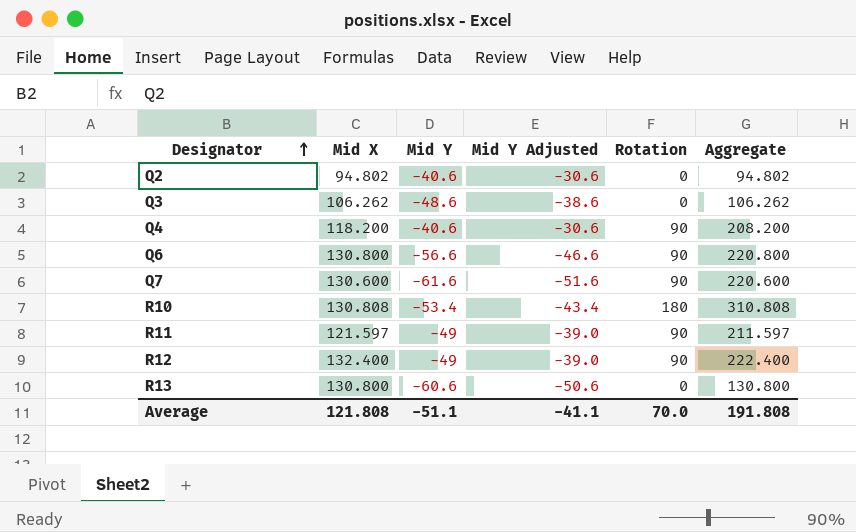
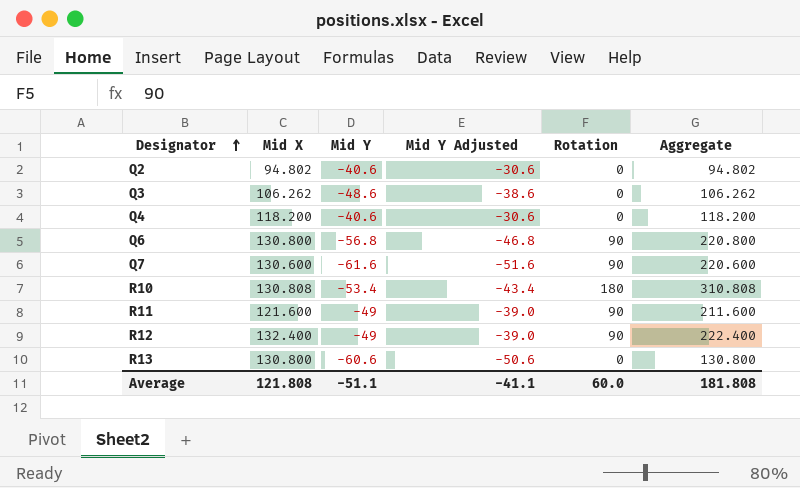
Q4 | Rotation: 90 -> 0
Q4 | Aggregate: 208.200 -> 118.200
Q6 | Mid Y: -56.6 -> -56.8
Q6 | Mid Y Adjusted: -46.6 -> -46.8
R11 | Mid X: 121.597 -> 121.600
R11 | Aggregate: 211.597 -> 211.600
Average | Rotation: 70.0 -> 60.0
Average | Aggregate: 191.808 -> 181.808

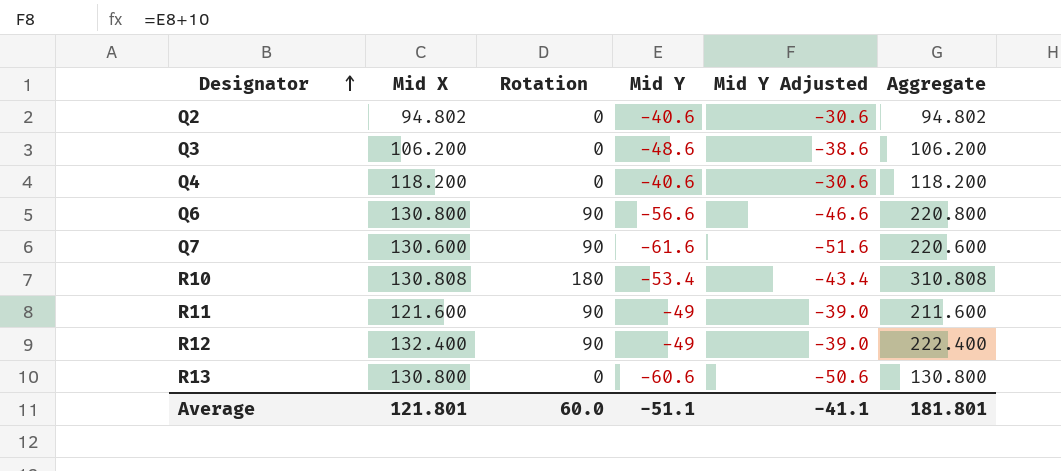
column Rotation | position: 5 -> 3
Q3 | Mid X: 106.262 -> 106.200
Q3 | Aggregate: 106.262 -> 106.200
Q6 | Mid Y: -56.8 -> -56.6
Q6 | Mid Y Adjusted: -46.8 -> -46.6
Average | Mid X: 121.808 -> 121.801
Average | Aggregate: 181.808 -> 181.801

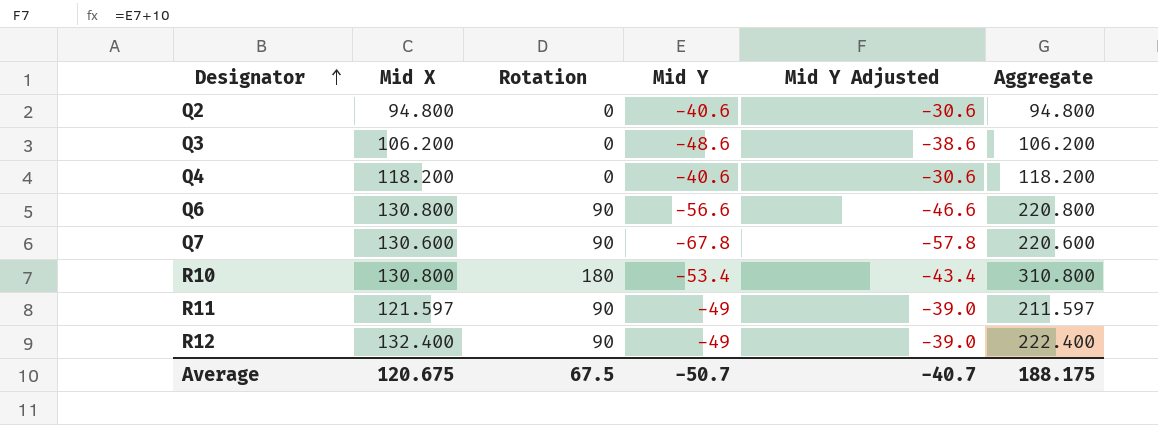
row R13: 130.800 | 0 | -60.6 | -50.6 | 130.800 -> none
Q2 | Mid X: 94.802 -> 94.800
Q2 | Aggregate: 94.802 -> 94.800
Q7 | Mid Y: -61.6 -> -67.8
Q7 | Mid Y Adjusted: -51.6 -> -57.8
R10 | Mid X: 130.808 -> 130.800
R10 | Aggregate: 310.808 -> 310.800
R11 | Mid X: 121.600 -> 121.597
R11 | Aggregate: 211.600 -> 211.597
Average | Mid X: 121.801 -> 120.675
Average | Rotation: 60.0 -> 67.5
Average | Mid Y: -51.1 -> -50.7
Average | Mid Y Adjusted: -41.1 -> -40.7
Average | Aggregate: 181.801 -> 188.175

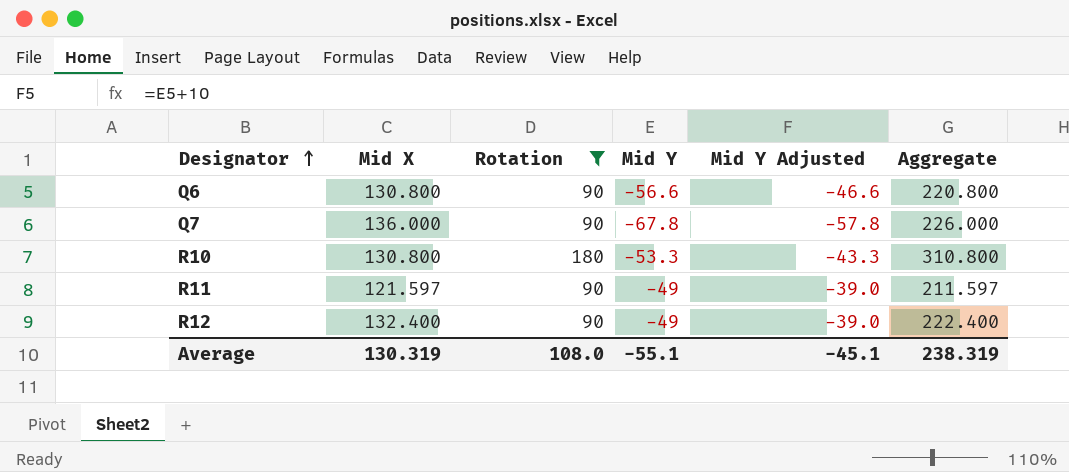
filter: none -> Rotation != 0
Q7 | Mid X: 130.600 -> 136.000
Q7 | Aggregate: 220.600 -> 226.000
R10 | Mid Y: -53.4 -> -53.3
R10 | Mid Y Adjusted: -43.4 -> -43.3
Average | Mid X: 120.675 -> 130.319
Average | Rotation: 67.5 -> 108.0
Average | Mid Y: -50.7 -> -55.1
Average | Mid Y Adjusted: -40.7 -> -45.1
Average | Aggregate: 188.175 -> 238.319

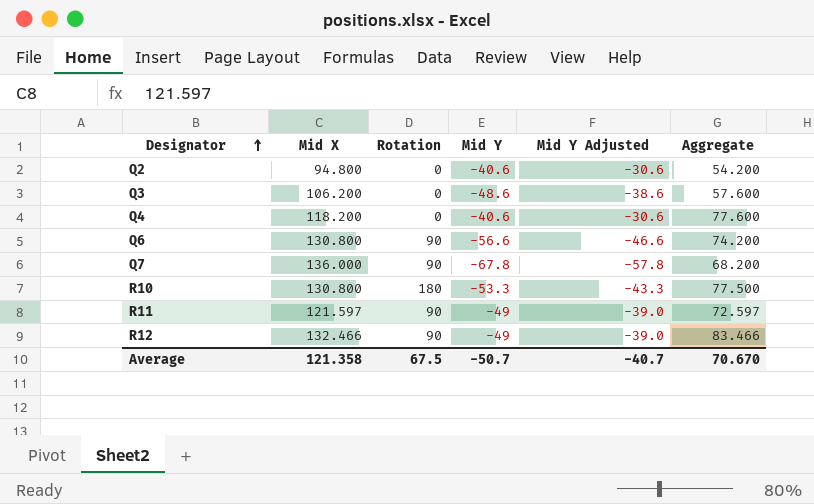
filter: Rotation != 0 -> none
column Aggregate | formula: [Mid X] + [Rotation] -> [Mid X] + [Mid Y]
R12 | Mid X: 132.400 -> 132.466
Average | Mid X: 130.319 -> 121.358
Average | Rotation: 108.0 -> 67.5
Average | Mid Y: -55.1 -> -50.7
Average | Mid Y Adjusted: -45.1 -> -40.7
Average | Aggregate: 238.319 -> 70.670

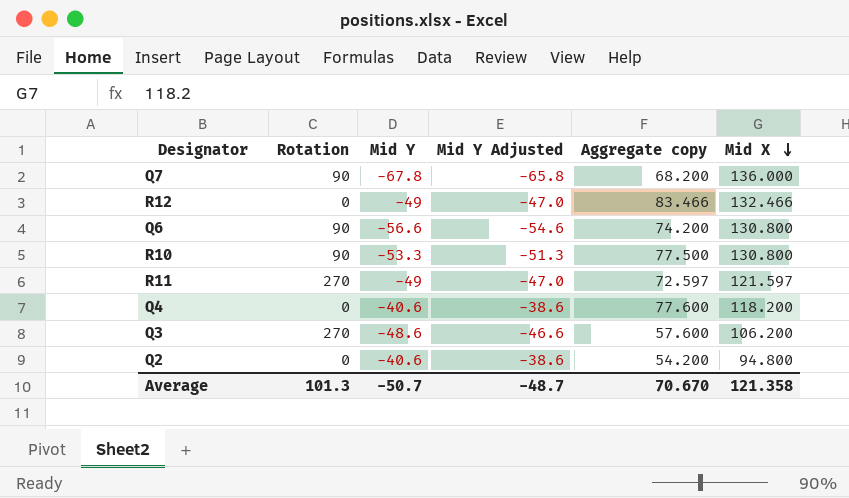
row order: Designator ascending -> Mid X descending
column Mid Y Adjusted | formula: [Mid Y] + 10 -> [Mid Y] + 2
column name: Aggregate -> Aggregate copy
column Mid X | position: 2 -> 6
R12 | Rotation: 90 -> 0
R10 | Rotation: 180 -> 90
R11 | Rotation: 90 -> 270
Q3 | Rotation: 0 -> 270
Average | Rotation: 67.5 -> 101.3
Average | Mid Y Adjusted: -40.7 -> -48.7

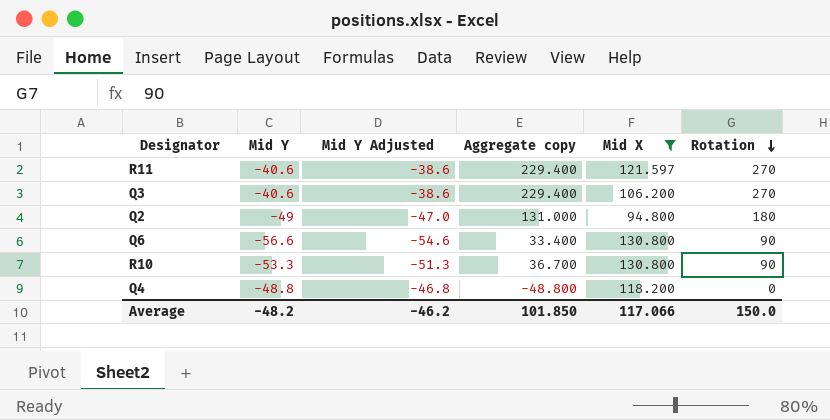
filter: none -> Mid X <= 130.800
row order: Mid X descending -> Rotation descending
column Aggregate copy | formula: [Mid Y] + [Mid X] -> [Mid Y] + [Rotation]
column Rotation | position: 2 -> 6
R11 | Mid Y: -49 -> -40.6
R11 | Mid Y Adjusted: -47.0 -> -38.6
Q3 | Mid Y: -48.6 -> -40.6
Q3 | Mid Y Adjusted: -46.6 -> -38.6
Q2 | Mid Y: -40.6 -> -49
Q2 | Mid Y Adjusted: -38.6 -> -47.0
Q2 | Rotation: 0 -> 180
Q4 | Mid Y: -40.6 -> -48.8
Q4 | Mid Y Adjusted: -38.6 -> -46.8
Average | Mid Y: -50.7 -> -48.2
Average | Mid Y Adjusted: -48.7 -> -46.2
Average | Aggregate copy: 70.670 -> 101.850
Average | Mid X: 121.358 -> 117.066
Average | Rotation: 101.3 -> 150.0

